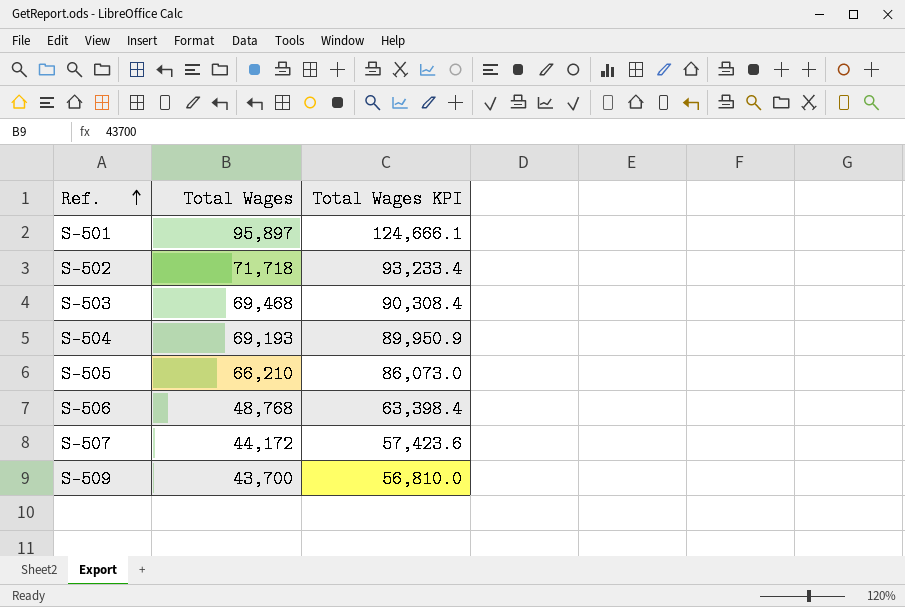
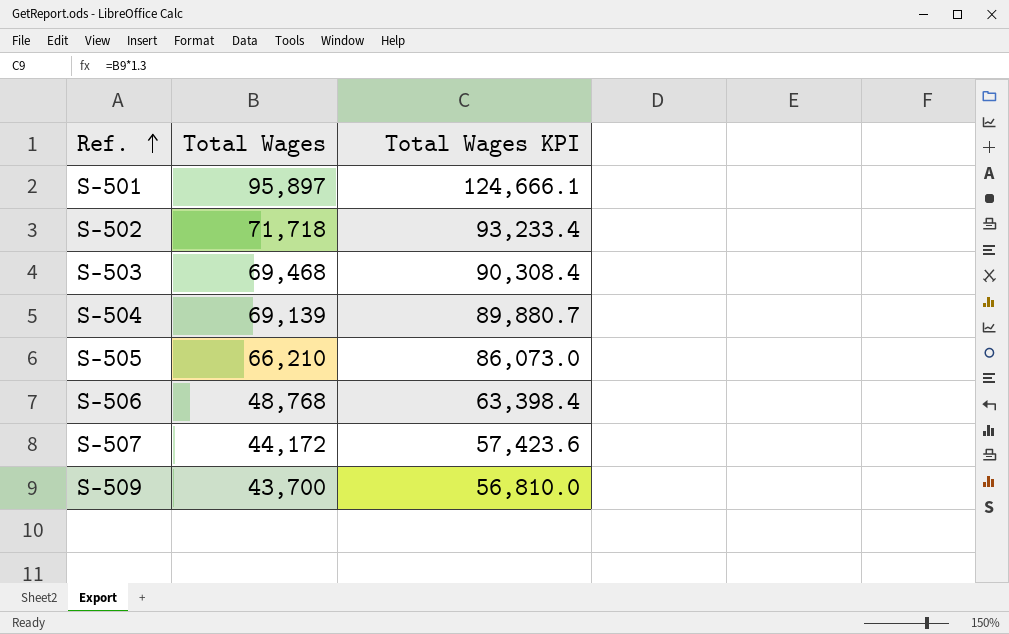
S-504 | Total Wages: 69,193 -> 69,139
S-504 | Total Wages KPI: 89,950.9 -> 89,880.7

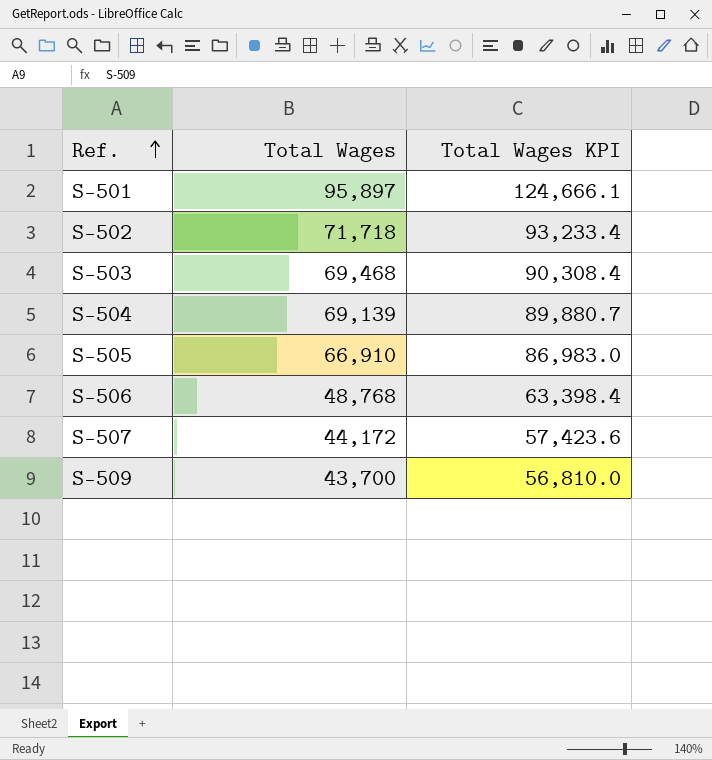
S-505 | Total Wages: 66,210 -> 66,910
S-505 | Total Wages KPI: 86,073.0 -> 86,983.0

